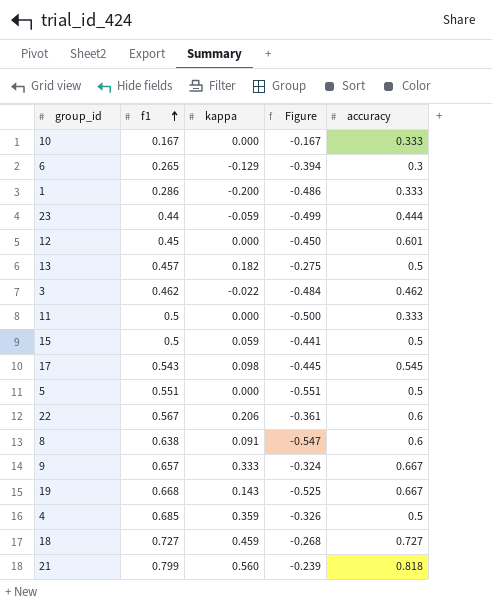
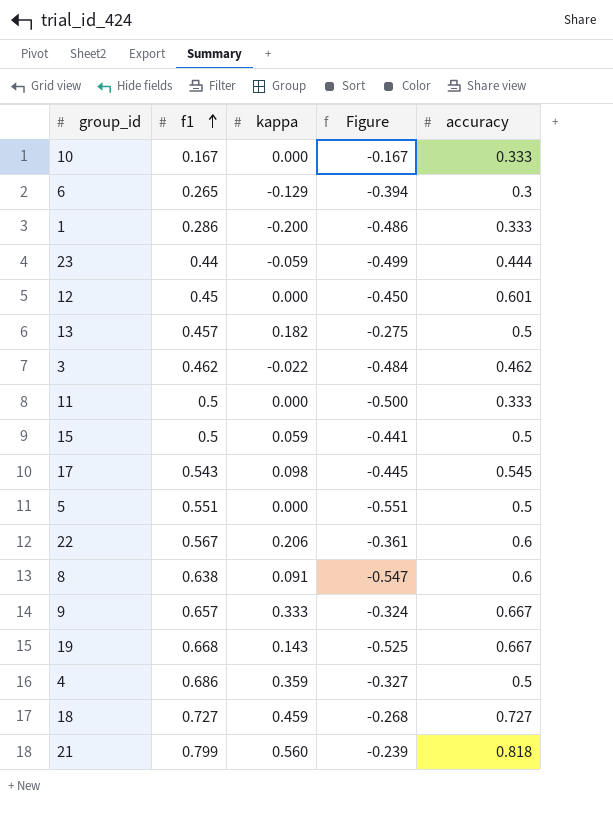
4 | f1: 0.685 -> 0.686
4 | Figure: -0.326 -> -0.327

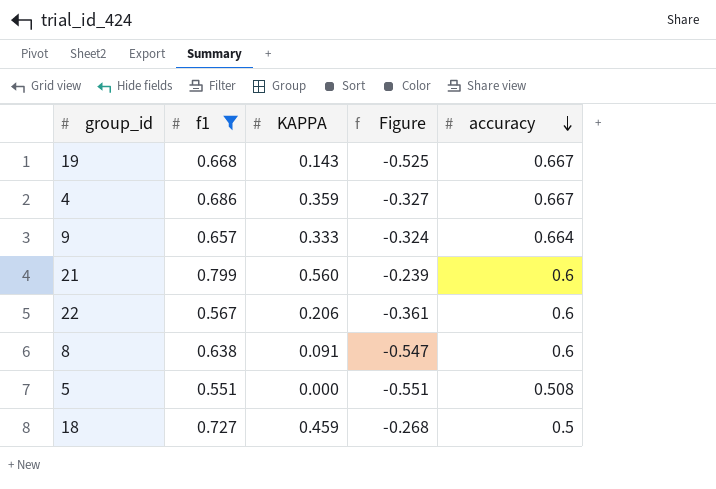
filter: none -> f1 >= 0.551
row order: f1 ascending -> accuracy descending
column name: kappa -> KAPPA
4 | accuracy: 0.5 -> 0.667
9 | accuracy: 0.667 -> 0.664
21 | accuracy: 0.818 -> 0.6
5 | accuracy: 0.5 -> 0.508
18 | accuracy: 0.727 -> 0.5

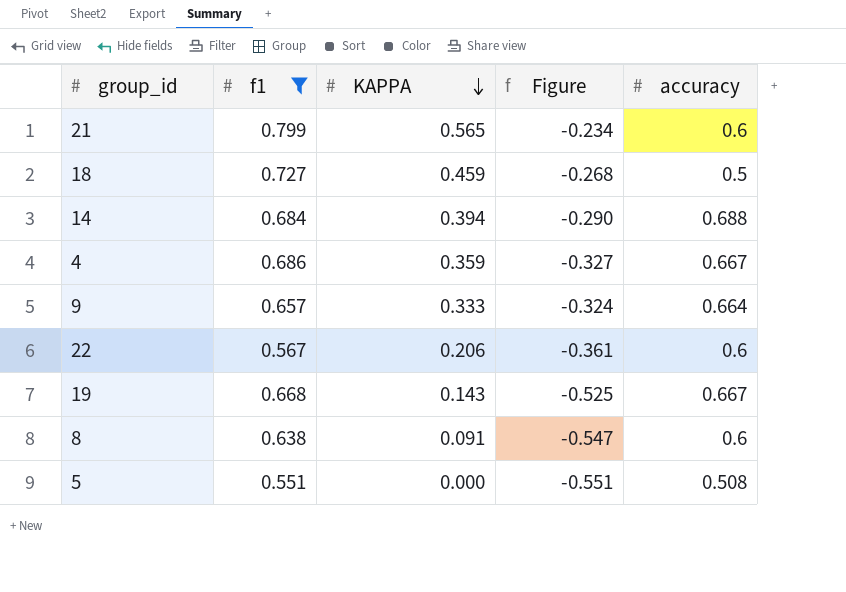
row order: accuracy descending -> KAPPA descending
21 | KAPPA: 0.560 -> 0.565
21 | Figure: -0.239 -> -0.234
row 14: none -> 0.684 | 0.394 | -0.290 | 0.688

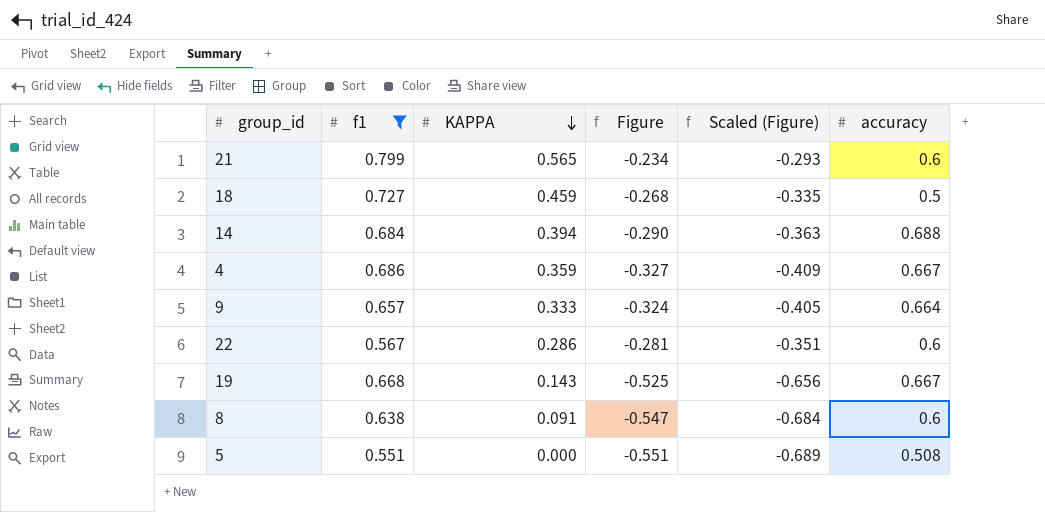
column Scaled (Figure) | formula: none -> [Figure] * 1.25
22 | KAPPA: 0.206 -> 0.286
22 | Figure: -0.361 -> -0.281

